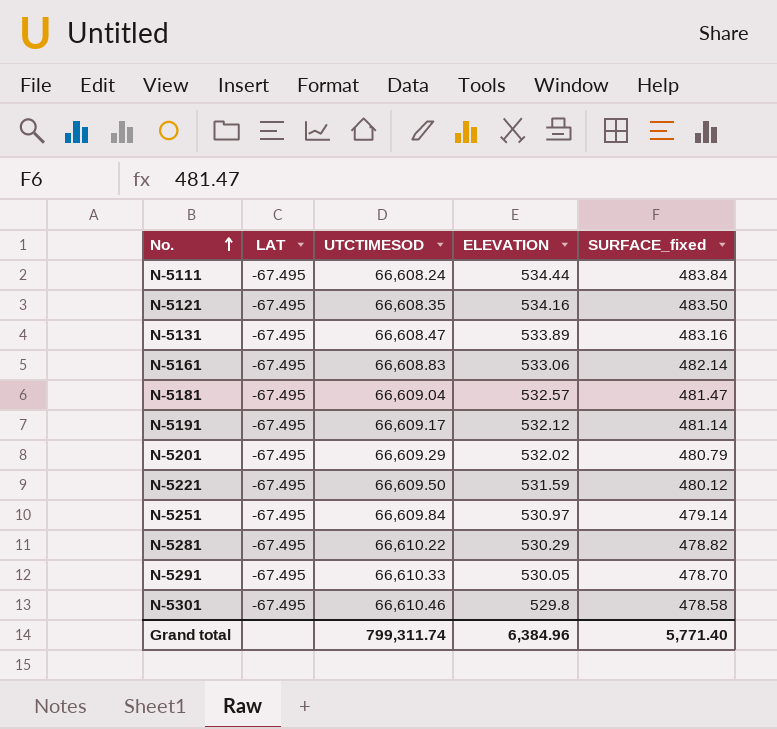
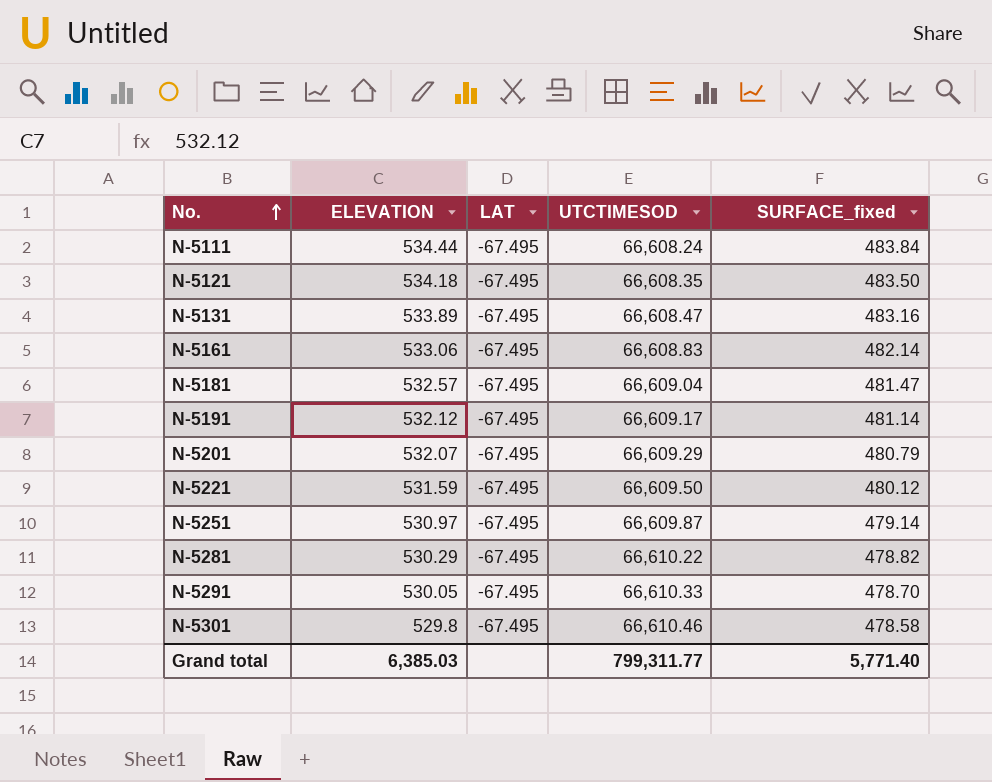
column ELEVATION | position: 4 -> 2
N-5121 | ELEVATION: 534.16 -> 534.18
N-5201 | ELEVATION: 532.02 -> 532.07
N-5251 | UTCTIMESOD: 66,609.84 -> 66,609.87
Grand total | ELEVATION: 6,384.96 -> 6,385.03
Grand total | UTCTIMESOD: 799,311.74 -> 799,311.77

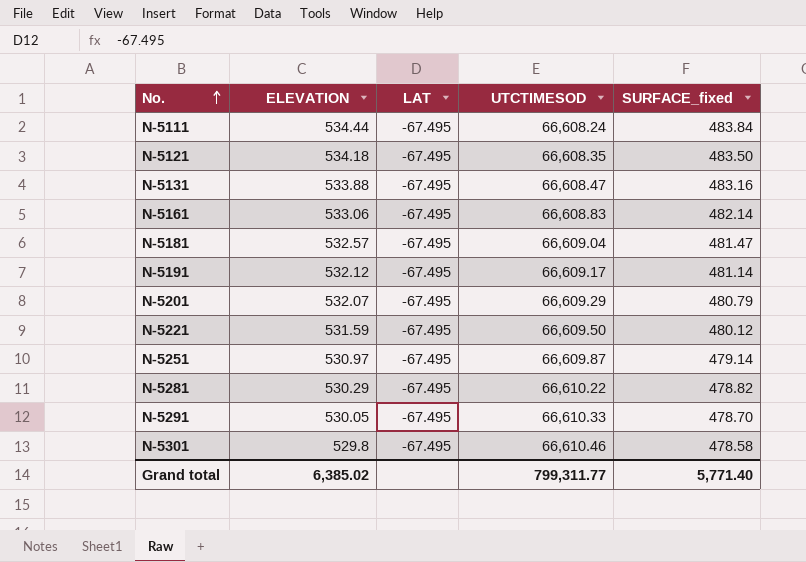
N-5131 | ELEVATION: 533.89 -> 533.88
Grand total | ELEVATION: 6,385.03 -> 6,385.02

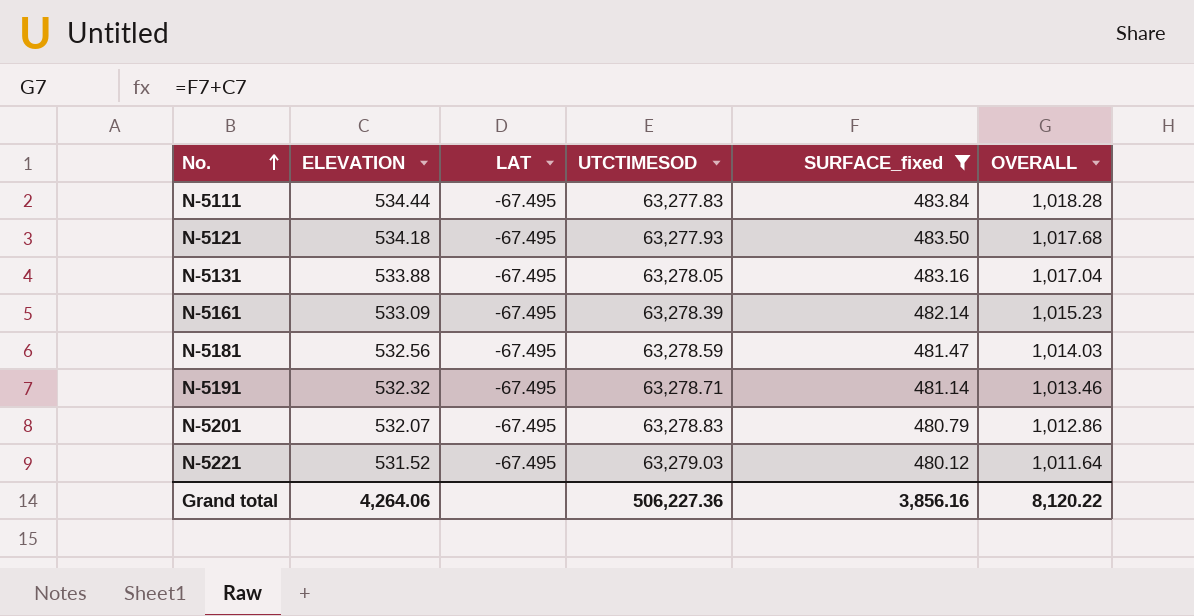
filter: none -> SURFACE_fixed >= 480.12
column OVERALL | formula: none -> [ELEVATION] + [SURFACE_fixed]
N-5111 | UTCTIMESOD: 66,608.24 -> 63,277.83
N-5121 | UTCTIMESOD: 66,608.35 -> 63,277.93
N-5131 | UTCTIMESOD: 66,608.47 -> 63,278.05
N-5161 | ELEVATION: 533.06 -> 533.09
N-5161 | UTCTIMESOD: 66,608.83 -> 63,278.39
N-5181 | ELEVATION: 532.57 -> 532.56
N-5181 | UTCTIMESOD: 66,609.04 -> 63,278.59
N-5191 | ELEVATION: 532.12 -> 532.32
N-5191 | UTCTIMESOD: 66,609.17 -> 63,278.71
N-5201 | UTCTIMESOD: 66,609.29 -> 63,278.83
N-5221 | ELEVATION: 531.59 -> 531.52
N-5221 | UTCTIMESOD: 66,609.50 -> 63,279.03
Grand total | ELEVATION: 6,385.02 -> 4,264.06
Grand total | UTCTIMESOD: 799,311.77 -> 506,227.36
Grand total | SURFACE_fixed: 5,771.40 -> 3,856.16

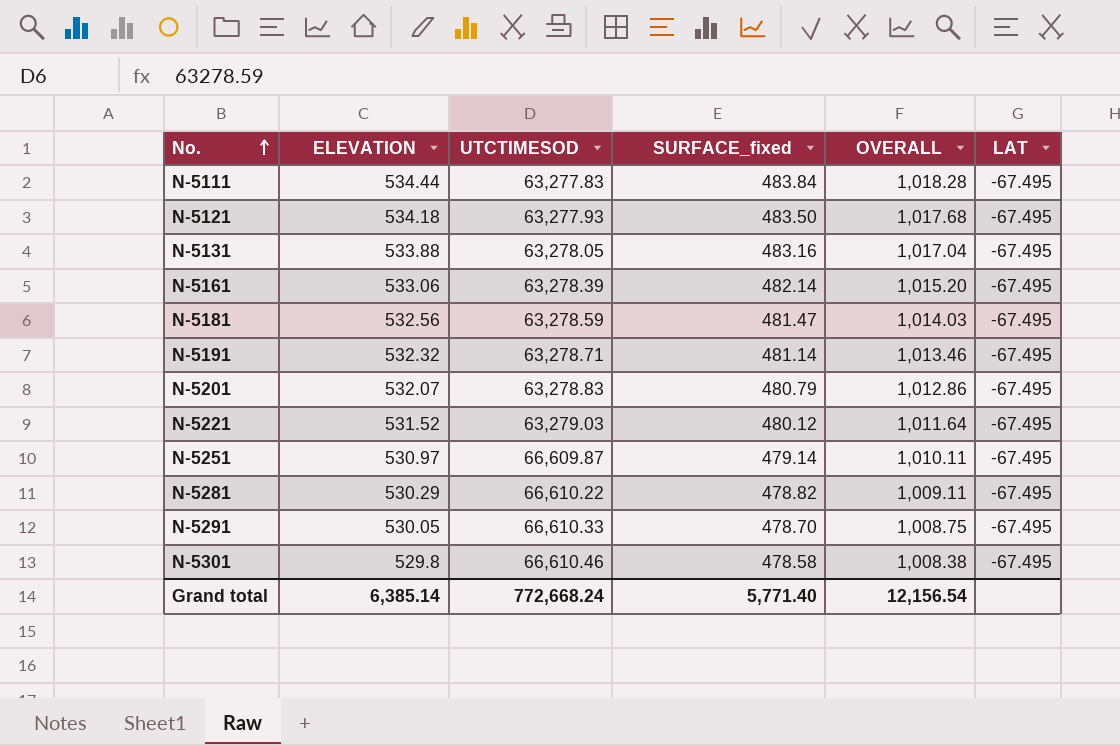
filter: SURFACE_fixed >= 480.12 -> none
column LAT | position: 3 -> 6
N-5161 | ELEVATION: 533.09 -> 533.06
N-5161 | OVERALL: 1,015.23 -> 1,015.20
Grand total | ELEVATION: 4,264.06 -> 6,385.14
Grand total | UTCTIMESOD: 506,227.36 -> 772,668.24
Grand total | SURFACE_fixed: 3,856.16 -> 5,771.40
Grand total | OVERALL: 8,120.22 -> 12,156.54

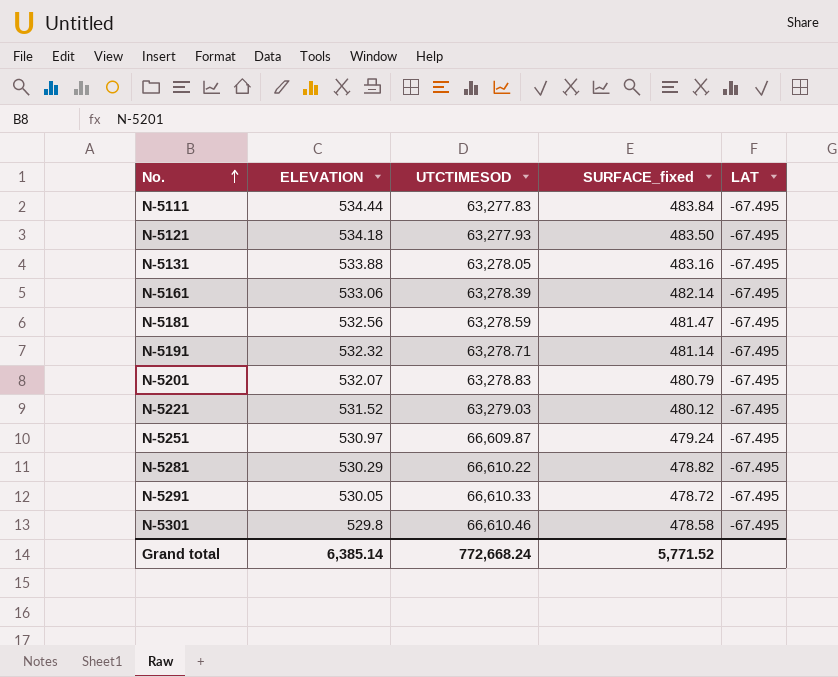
column OVERALL | formula: [ELEVATION] + [SURFACE_fixed] -> none
N-5251 | SURFACE_fixed: 479.14 -> 479.24
N-5291 | SURFACE_fixed: 478.70 -> 478.72
Grand total | SURFACE_fixed: 5,771.40 -> 5,771.52

